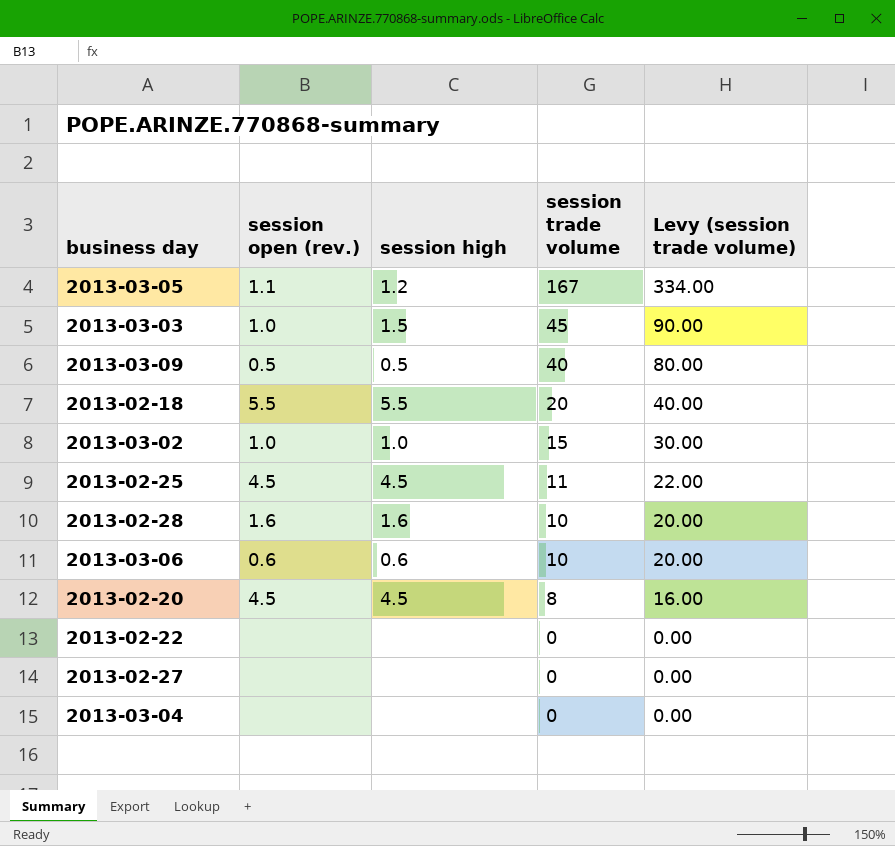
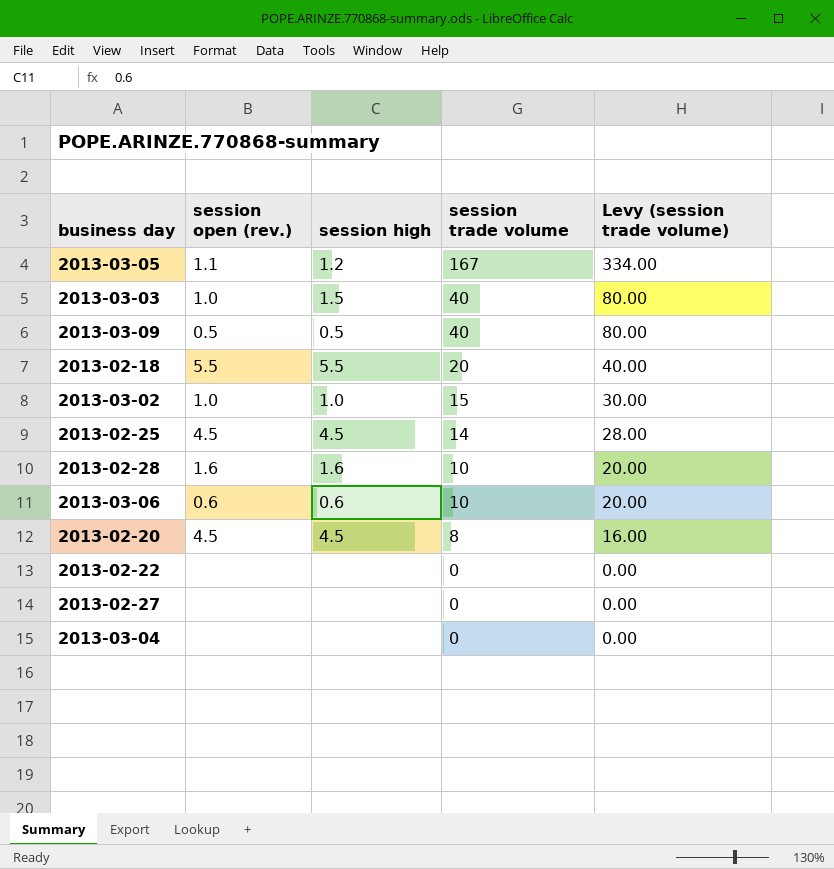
2013-03-03 | session trade volume: 45 -> 40
2013-03-03 | Levy (session trade volume): 90.00 -> 80.00
2013-02-25 | session trade volume: 11 -> 14
2013-02-25 | Levy (session trade volume): 22.00 -> 28.00

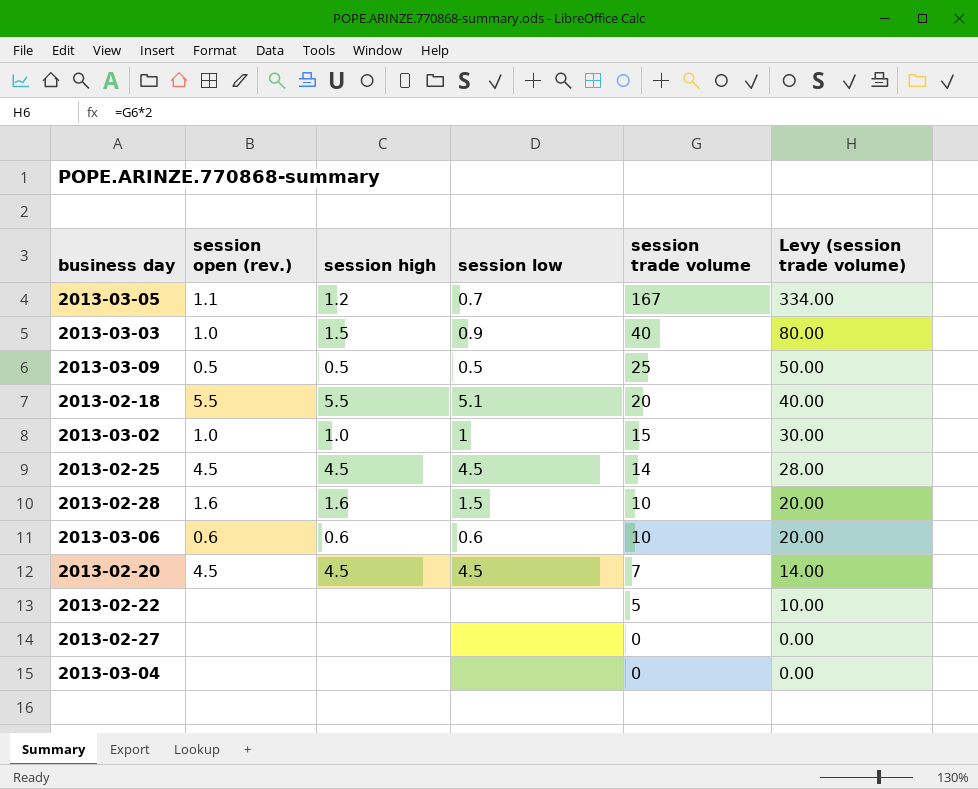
column session low | position: none -> 4
2013-03-09 | session trade volume: 40 -> 25
2013-03-09 | Levy (session trade volume): 80.00 -> 50.00
2013-02-20 | session trade volume: 8 -> 7
2013-02-20 | Levy (session trade volume): 16.00 -> 14.00
2013-02-22 | session trade volume: 0 -> 5
2013-02-22 | Levy (session trade volume): 0.00 -> 10.00

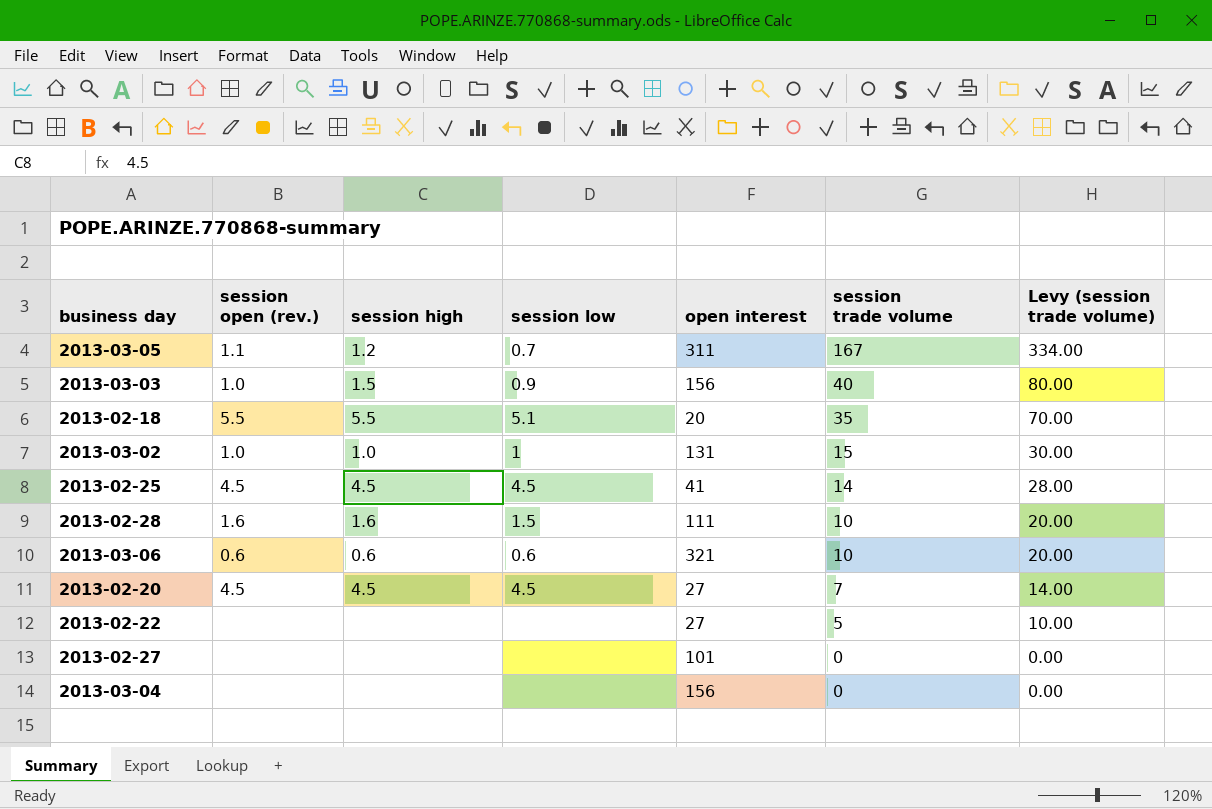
column open interest | position: none -> 5
row 2013-03-09: 0.5 | 0.5 | 0.5 | 25 | 50.00 -> none
2013-02-18 | session trade volume: 20 -> 35
2013-02-18 | Levy (session trade volume): 40.00 -> 70.00

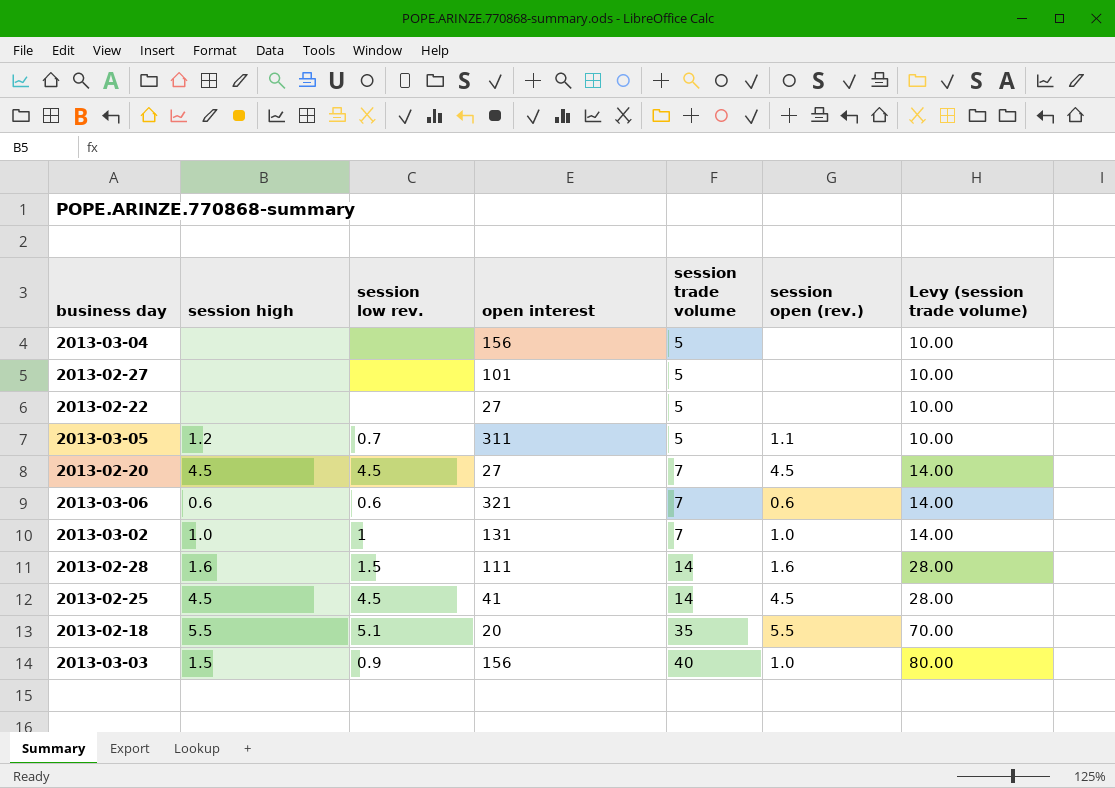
row order: session trade volume descending -> session trade volume ascending
column name: session low -> session low rev.
column session open (rev.) | position: 2 -> 6
2013-03-04 | session trade volume: 0 -> 5
2013-03-04 | Levy (session trade volume): 0.00 -> 10.00
2013-02-27 | session trade volume: 0 -> 5
2013-02-27 | Levy (session trade volume): 0.00 -> 10.00
2013-03-05 | session trade volume: 167 -> 5
2013-03-05 | Levy (session trade volume): 334.00 -> 10.00
2013-03-06 | session trade volume: 10 -> 7
2013-03-06 | Levy (session trade volume): 20.00 -> 14.00
2013-03-02 | session trade volume: 15 -> 7
2013-03-02 | Levy (session trade volume): 30.00 -> 14.00
2013-02-28 | session trade volume: 10 -> 14
2013-02-28 | Levy (session trade volume): 20.00 -> 28.00

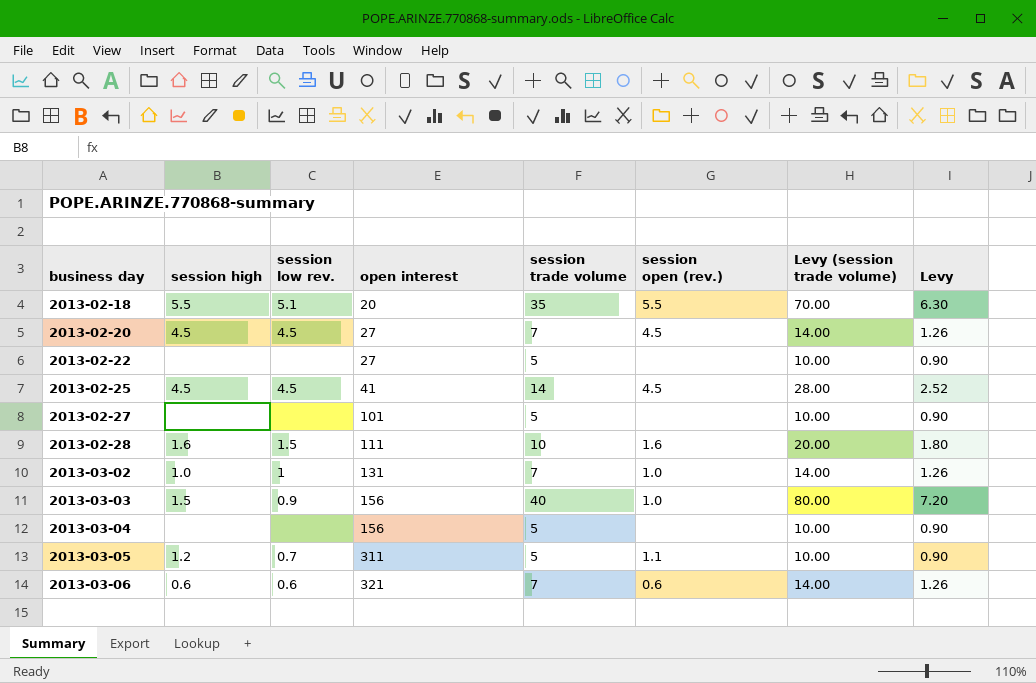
row order: session trade volume ascending -> business day ascending
column Levy | formula: none -> [session trade volume] * 0.18
2013-02-28 | session trade volume: 14 -> 10
2013-02-28 | Levy (session trade volume): 28.00 -> 20.00

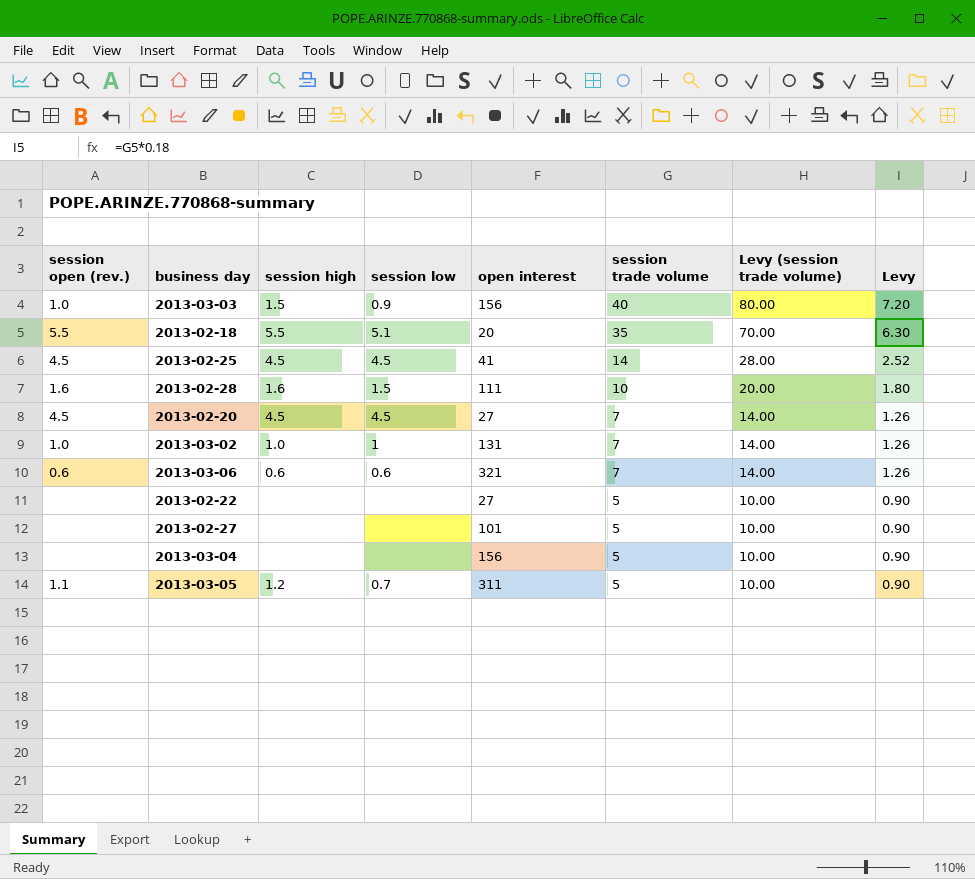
row order: business day ascending -> session trade volume descending
column session open (rev.) | position: 6 -> 1
column name: session low rev. -> session low

